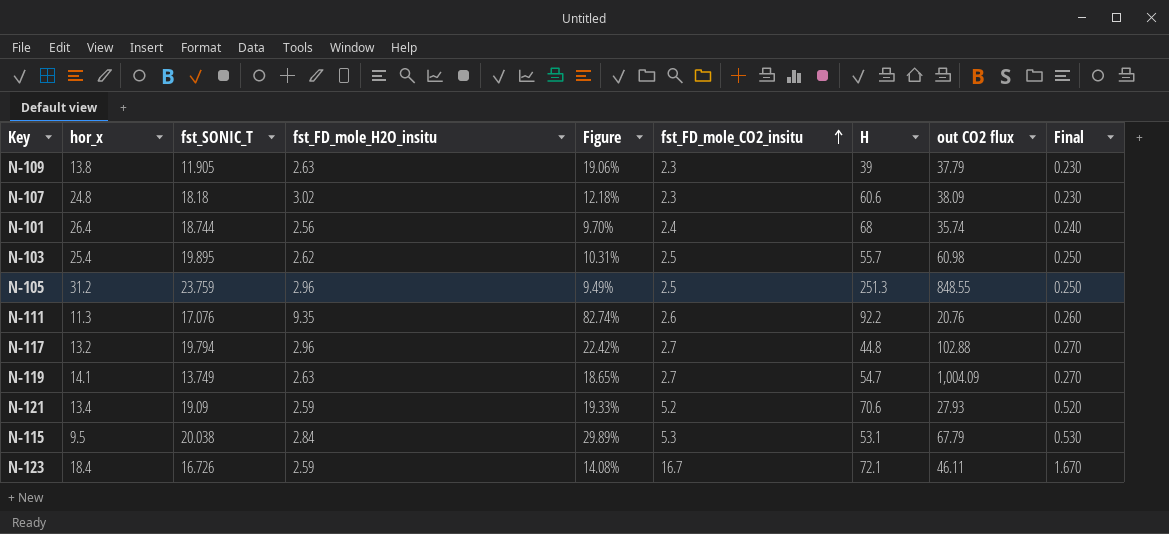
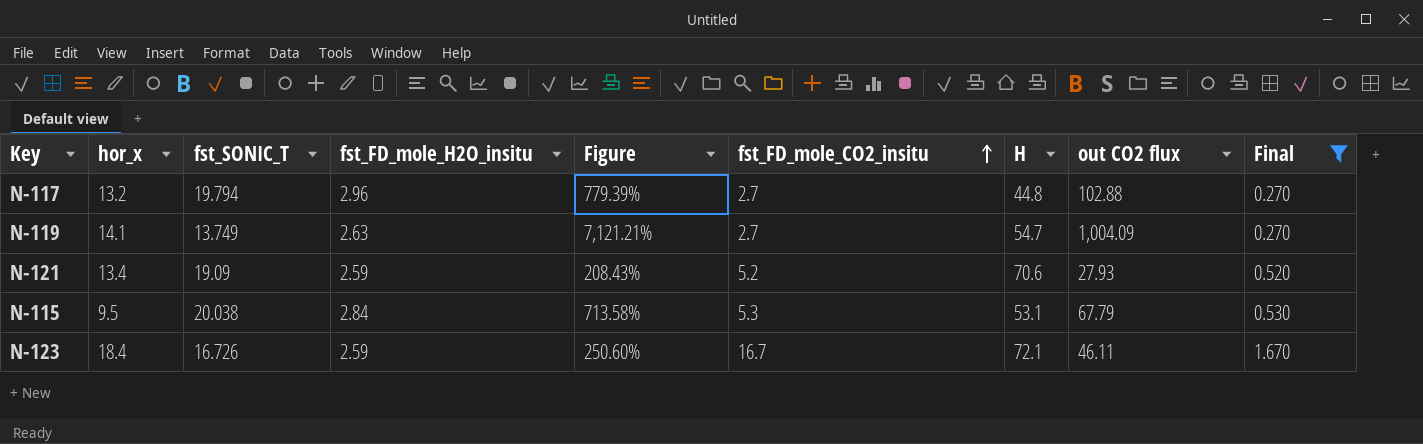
filter: none -> Final >= 0.270
column Figure | formula: [fst_FD_mole_H2O_insitu] / [hor_x] -> [out CO2 flux] / [hor_x]

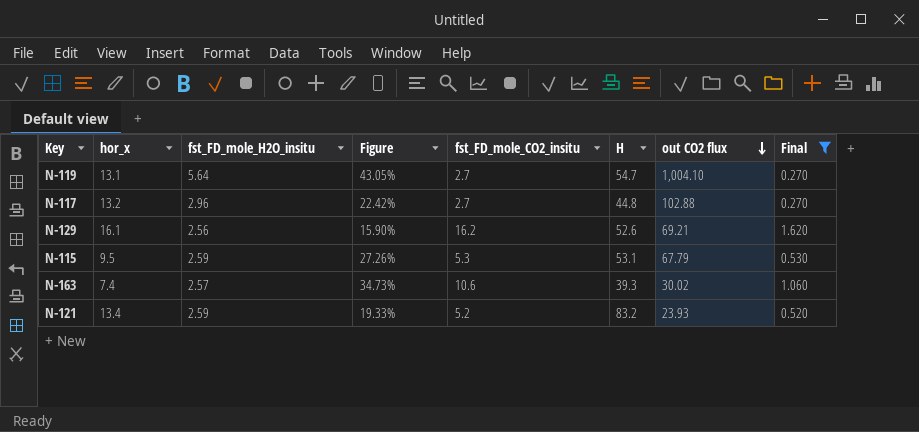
row order: fst_FD_mole_CO2_insitu ascending -> out CO2 flux descending
column fst_SONIC_T | position: 3 -> none
column Figure | formula: [out CO2 flux] / [hor_x] -> [fst_FD_mole_H2O_insitu] / [hor_x]
row N-123: 18.4 | 16.726 | 2.59 | 250.60% | 16.7 | 72.1 | 46.11 | 1.670 -> none
N-119 | hor_x: 14.1 -> 13.1
N-119 | fst_FD_mole_H2O_insitu: 2.63 -> 5.64
N-119 | out CO2 flux: 1,004.09 -> 1,004.10
row N-129: none -> 16.1 | 2.56 | 15.90% | 16.2 | 52.6 | 69.21 | 1.620
N-115 | fst_FD_mole_H2O_insitu: 2.84 -> 2.59
row N-163: none -> 7.4 | 2.57 | 34.73% | 10.6 | 39.3 | 30.02 | 1.060
N-121 | H: 70.6 -> 83.2
N-121 | out CO2 flux: 27.93 -> 23.93

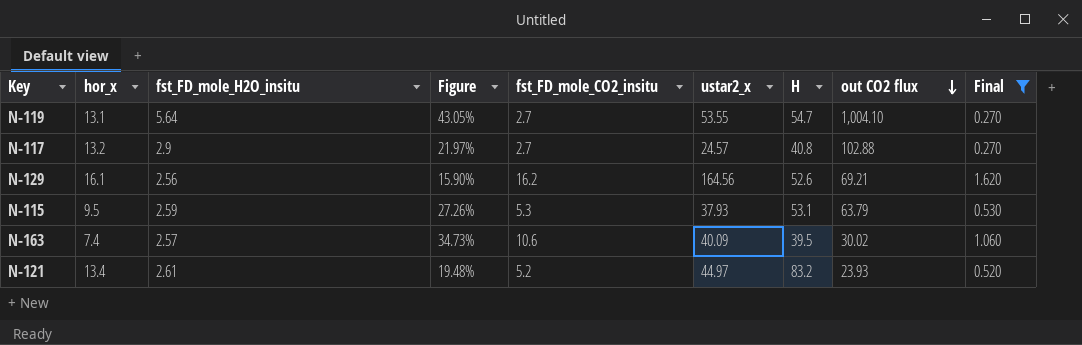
column ustar2_x | position: none -> 6
N-117 | fst_FD_mole_H2O_insitu: 2.96 -> 2.9
N-117 | Figure: 22.42% -> 21.97%
N-117 | H: 44.8 -> 40.8
N-115 | out CO2 flux: 67.79 -> 63.79
N-163 | H: 39.3 -> 39.5
N-121 | fst_FD_mole_H2O_insitu: 2.59 -> 2.61
N-121 | Figure: 19.33% -> 19.48%

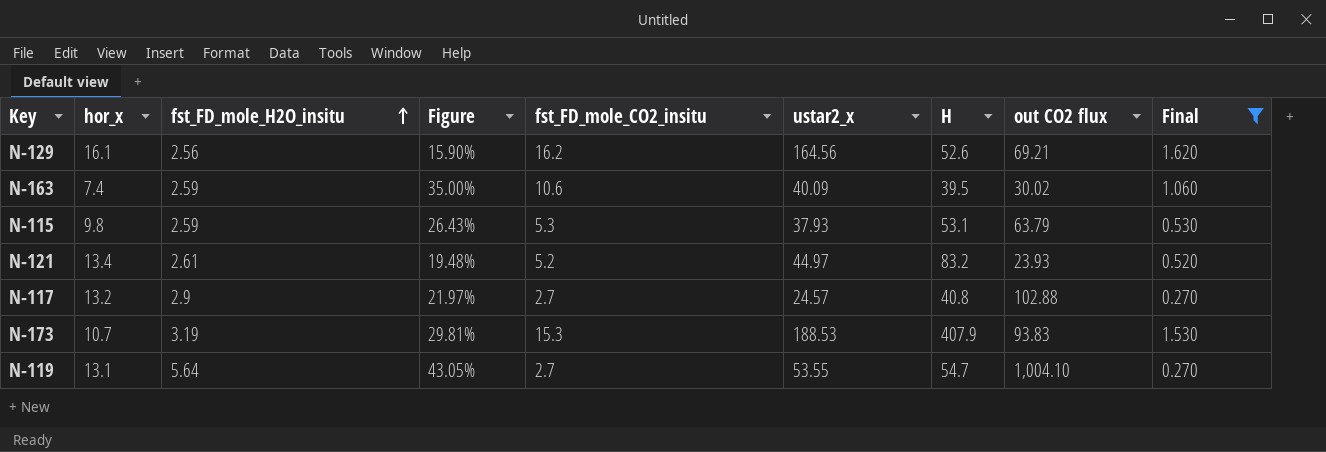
row order: out CO2 flux descending -> fst_FD_mole_H2O_insitu ascending
N-163 | fst_FD_mole_H2O_insitu: 2.57 -> 2.59
N-163 | Figure: 34.73% -> 35.00%
N-115 | hor_x: 9.5 -> 9.8
N-115 | Figure: 27.26% -> 26.43%
row N-173: none -> 10.7 | 3.19 | 29.81% | 15.3 | 188.53 | 407.9 | 93.83 | 1.530

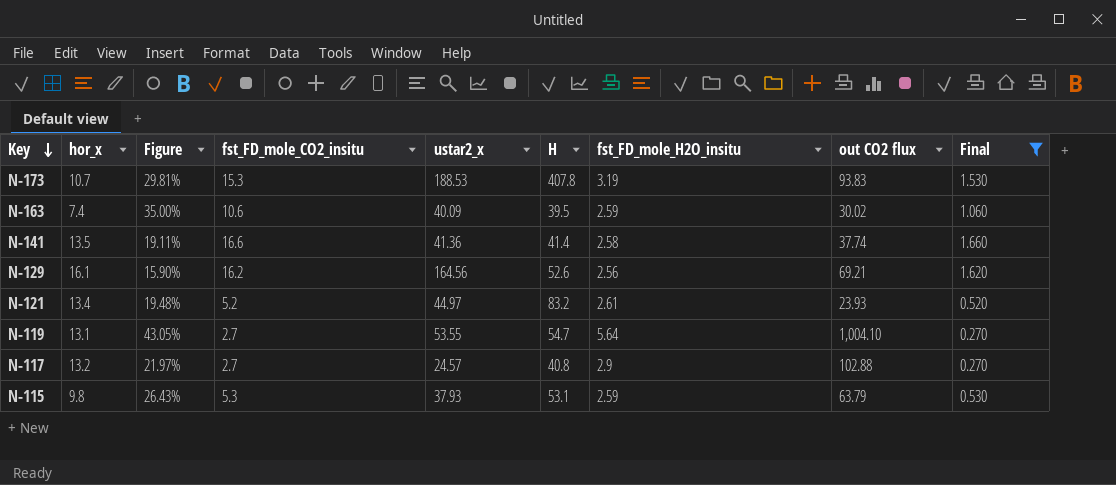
row order: fst_FD_mole_H2O_insitu ascending -> Key descending
column fst_FD_mole_H2O_insitu | position: 3 -> 7
N-173 | H: 407.9 -> 407.8
row N-141: none -> 13.5 | 19.11% | 16.6 | 41.36 | 41.4 | 2.58 | 37.74 | 1.660

